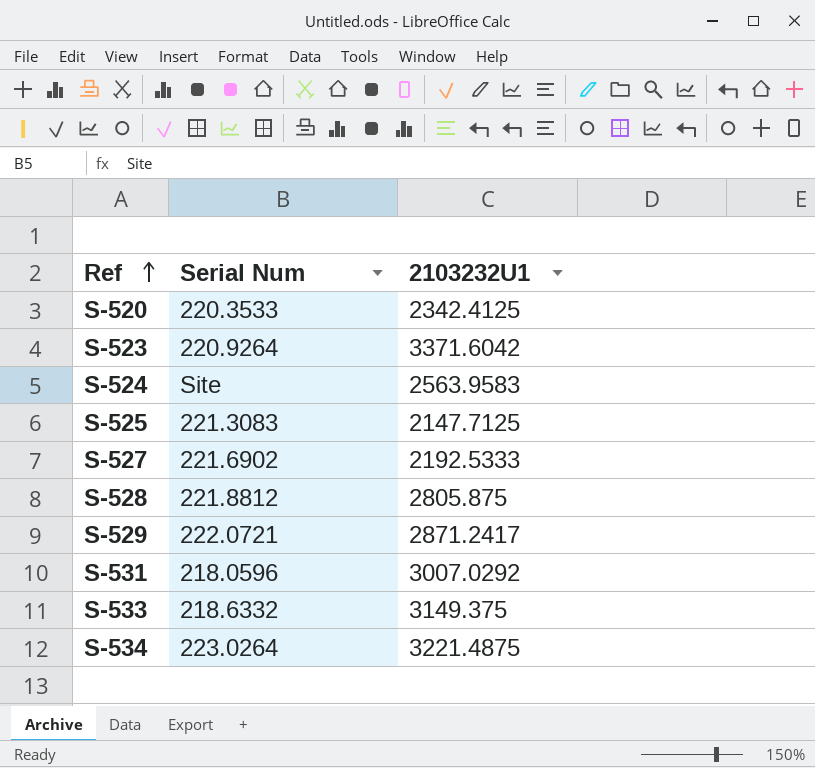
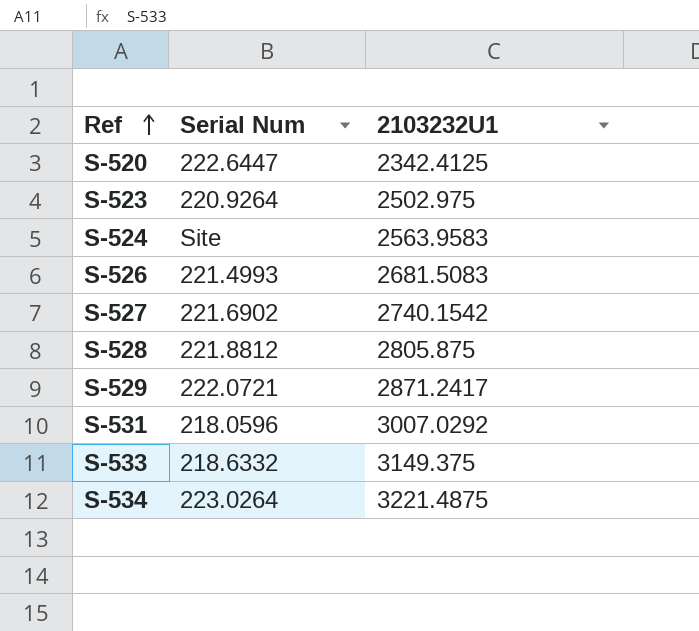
row S-525: 221.3083 | 2147.7125 -> none
S-520 | Serial Num: 220.3533 -> 222.6447
S-523 | 2103232U1: 3371.6042 -> 2502.975
row S-526: none -> 221.4993 | 2681.5083
S-527 | 2103232U1: 2192.5333 -> 2740.1542

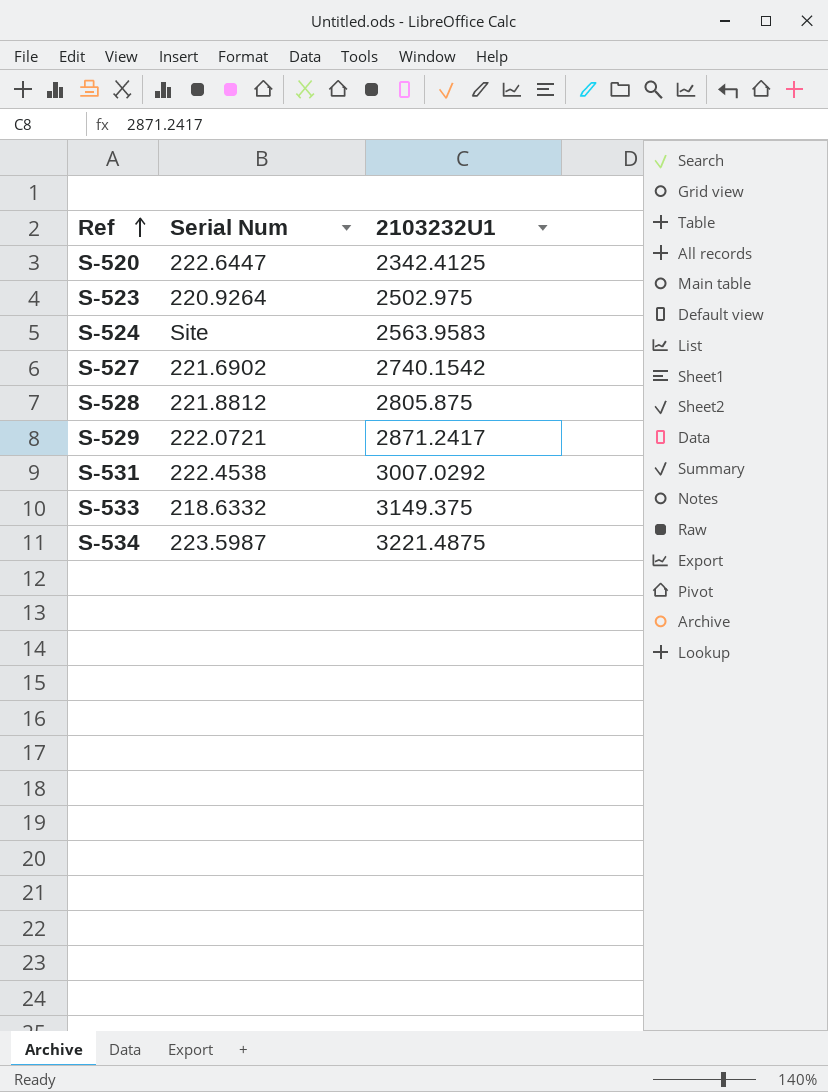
row S-526: 221.4993 | 2681.5083 -> none
S-531 | Serial Num: 218.0596 -> 222.4538
S-534 | Serial Num: 223.0264 -> 223.5987

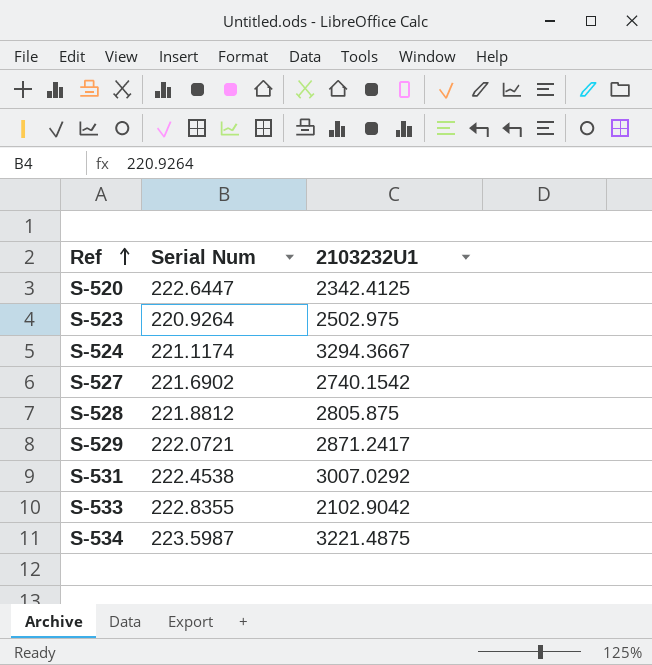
S-524 | Serial Num: Site -> 221.1174
S-524 | 2103232U1: 2563.9583 -> 3294.3667
S-533 | Serial Num: 218.6332 -> 222.8355
S-533 | 2103232U1: 3149.375 -> 2102.9042

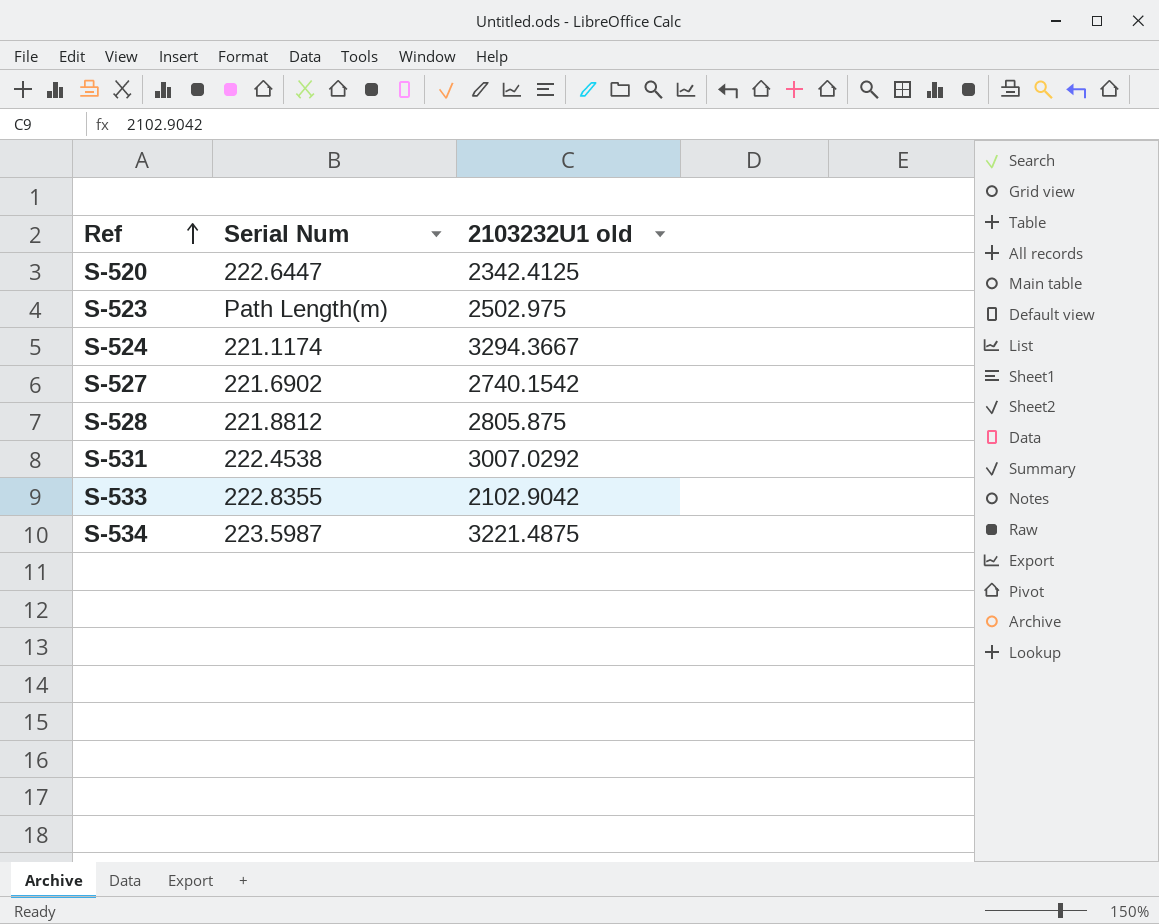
column name: 2103232U1 -> 2103232U1 old
row S-529: 222.0721 | 2871.2417 -> none
S-523 | Serial Num: 220.9264 -> Path Length(m)

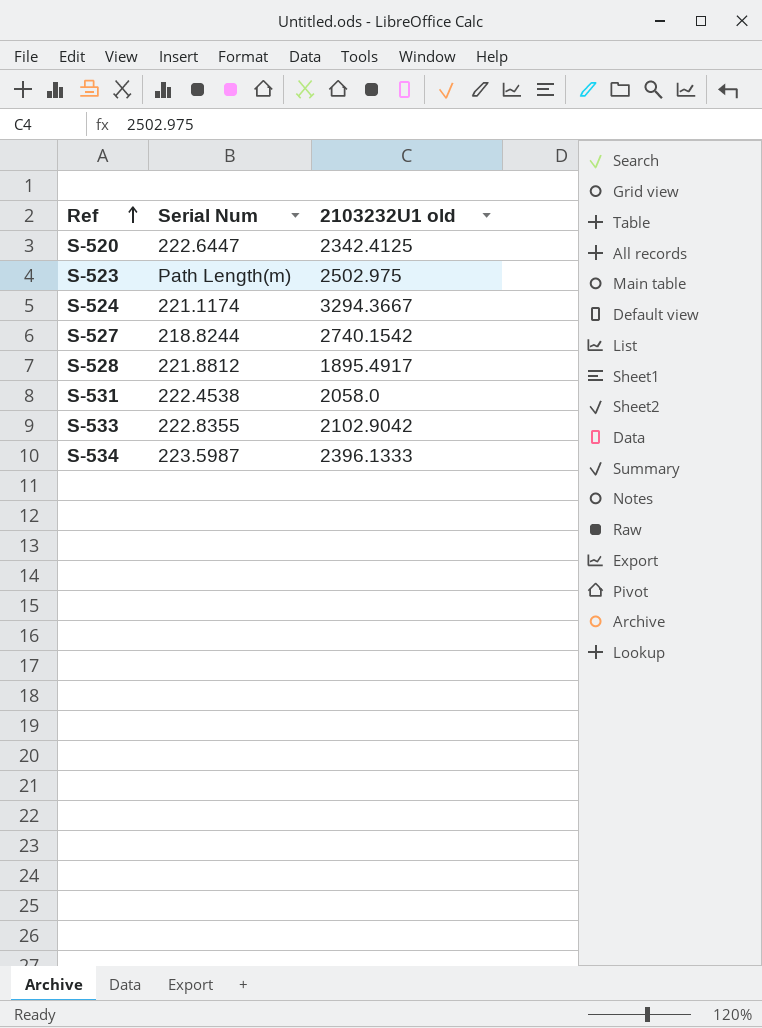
S-527 | Serial Num: 221.6902 -> 218.8244
S-528 | 2103232U1 old: 2805.875 -> 1895.4917
S-531 | 2103232U1 old: 3007.0292 -> 2058.0
S-534 | 2103232U1 old: 3221.4875 -> 2396.1333

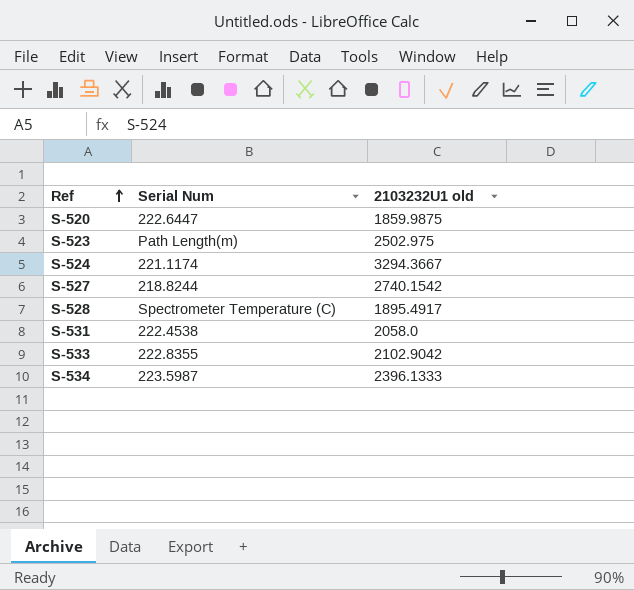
S-520 | 2103232U1 old: 2342.4125 -> 1859.9875
S-528 | Serial Num: 221.8812 -> Spectrometer Temperature (C)

